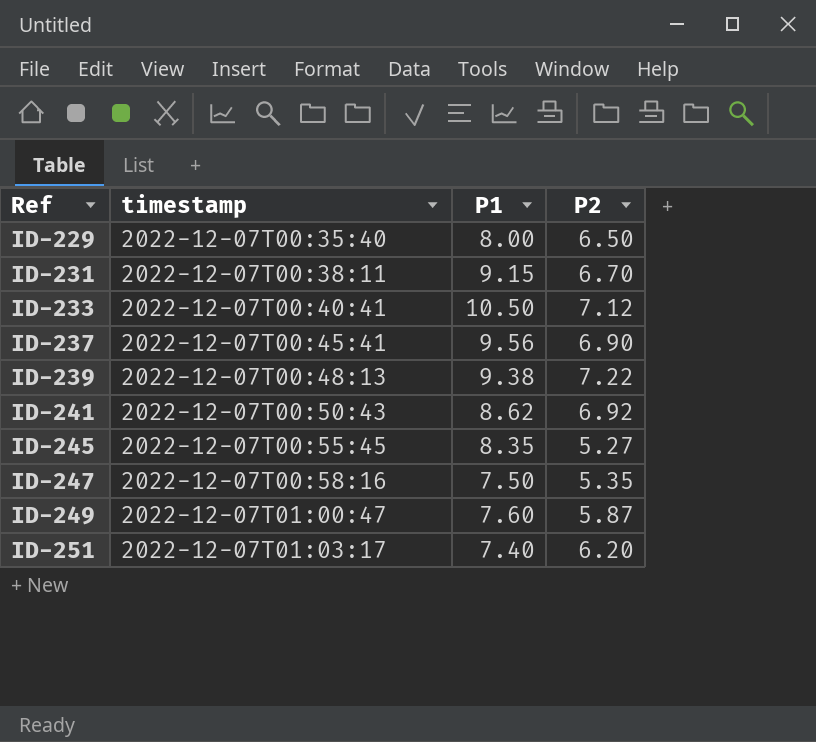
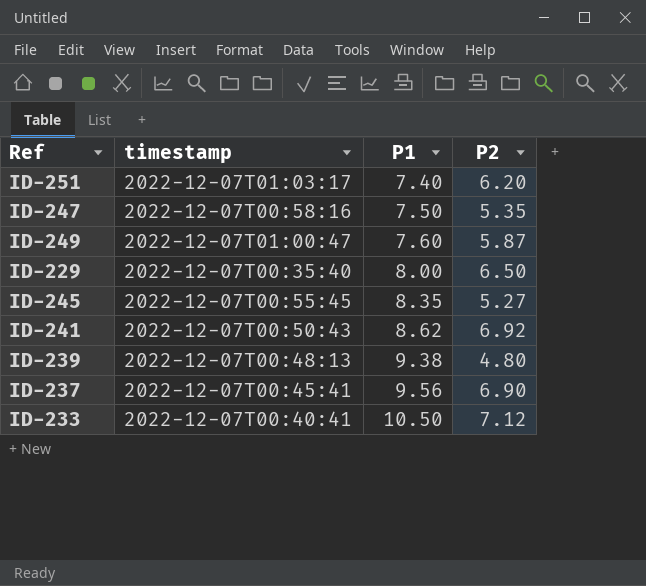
row order: Ref ascending -> P1 ascending
row ID-231: 2022-12-07T00:38:11 | 9.15 | 6.70 -> none
ID-239 | P2: 7.22 -> 4.80

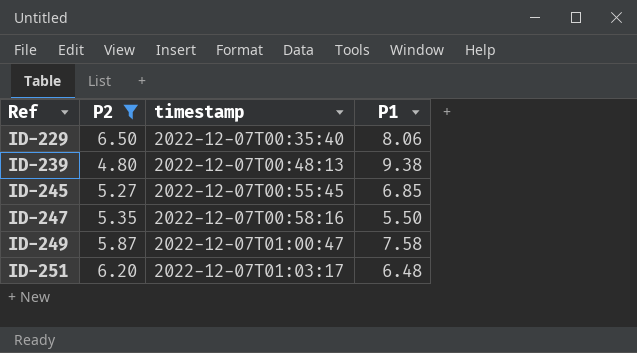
filter: none -> P2 <= 6.50
row order: P1 ascending -> Ref ascending
column P2 | position: 4 -> 2
ID-229 | P1: 8.00 -> 8.06
ID-245 | P1: 8.35 -> 6.85
ID-247 | P1: 7.50 -> 5.50
ID-249 | P1: 7.60 -> 7.58
ID-251 | P1: 7.40 -> 6.48

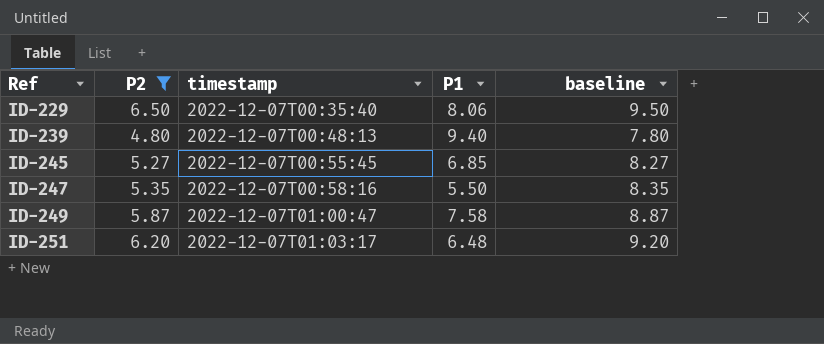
column baseline | formula: none -> [P2] + 3
ID-239 | P1: 9.38 -> 9.40

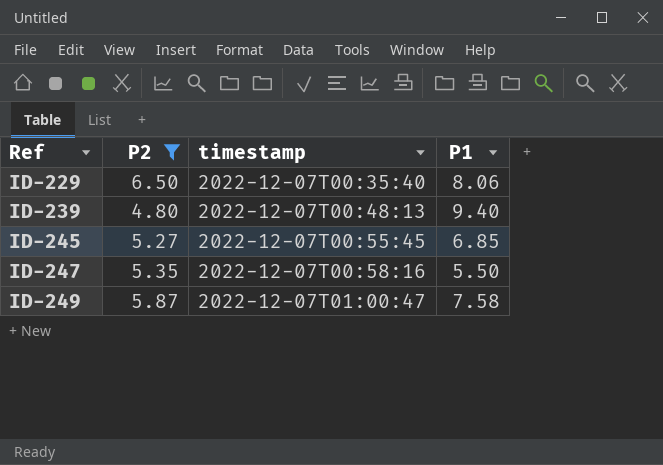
column baseline | formula: [P2] + 3 -> none
row ID-251: 6.20 | 2022-12-07T01:03:17 | 6.48 | 9.20 -> none

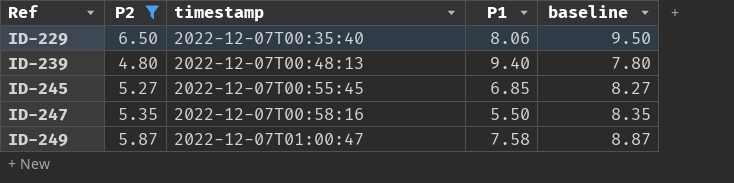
column baseline | formula: none -> [P2] + 3

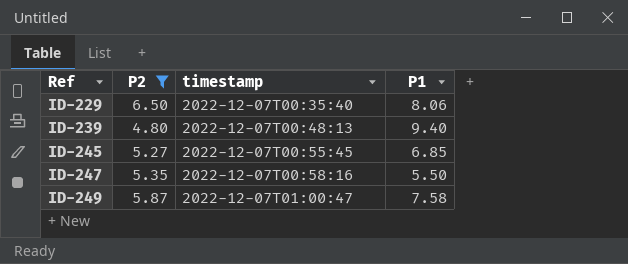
column baseline | formula: [P2] + 3 -> none

